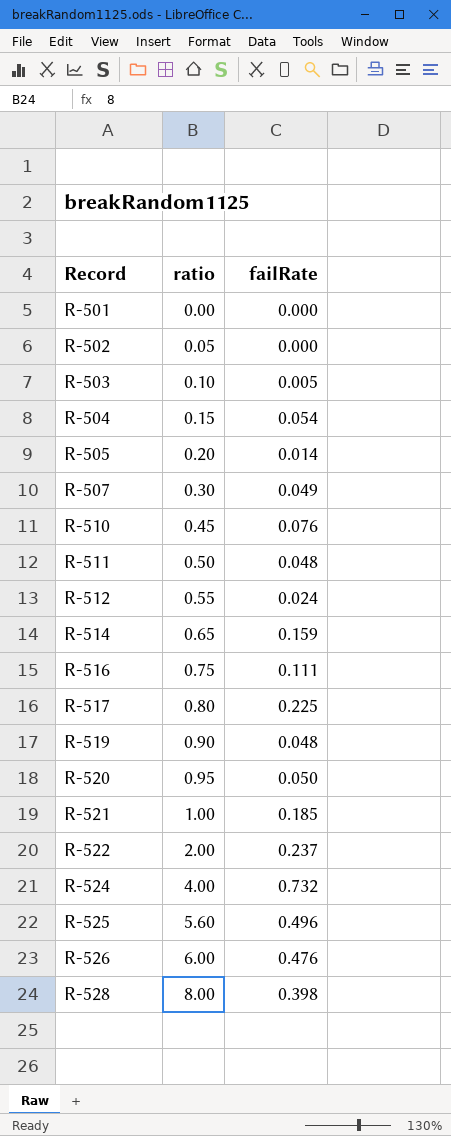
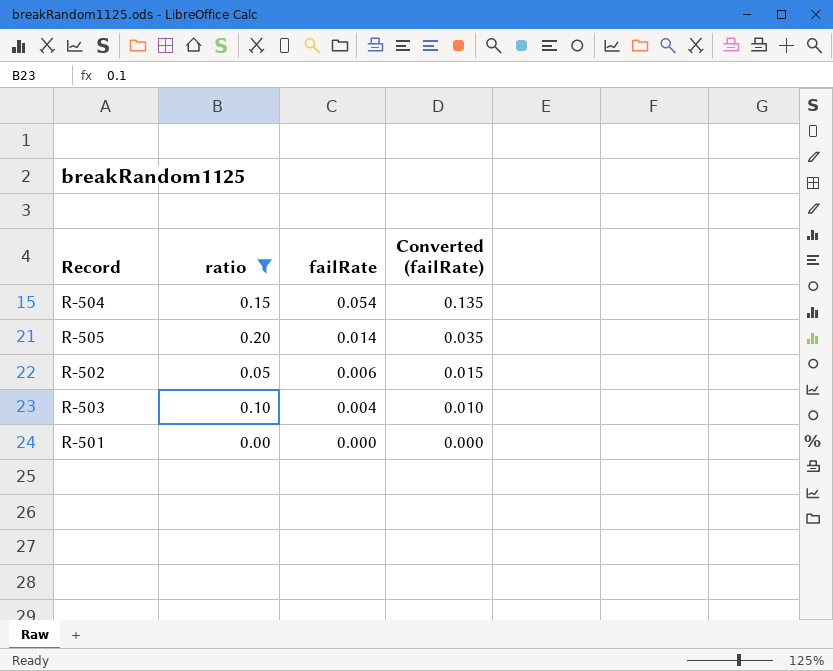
filter: none -> ratio <= 0.20
row order: Record ascending -> failRate descending
column Converted (failRate) | formula: none -> [failRate] * 2.5
R-502 | failRate: 0.000 -> 0.006
R-503 | failRate: 0.005 -> 0.004

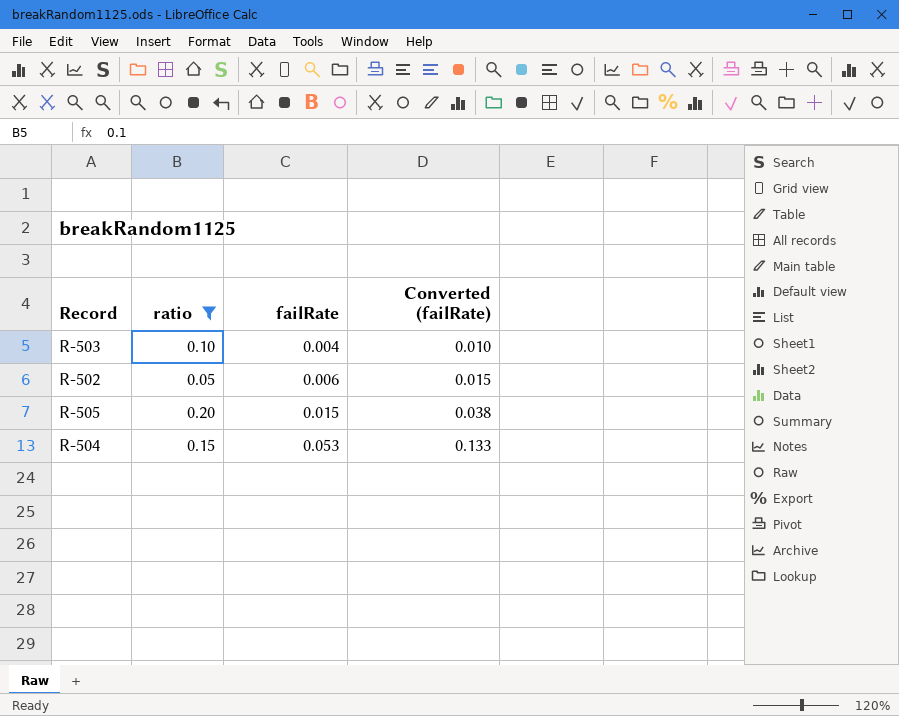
row order: failRate descending -> failRate ascending
row R-501: 0.00 | 0.000 | 0.000 -> none
R-505 | failRate: 0.014 -> 0.015
R-505 | Converted (failRate): 0.035 -> 0.038
R-504 | failRate: 0.054 -> 0.053
R-504 | Converted (failRate): 0.135 -> 0.133

